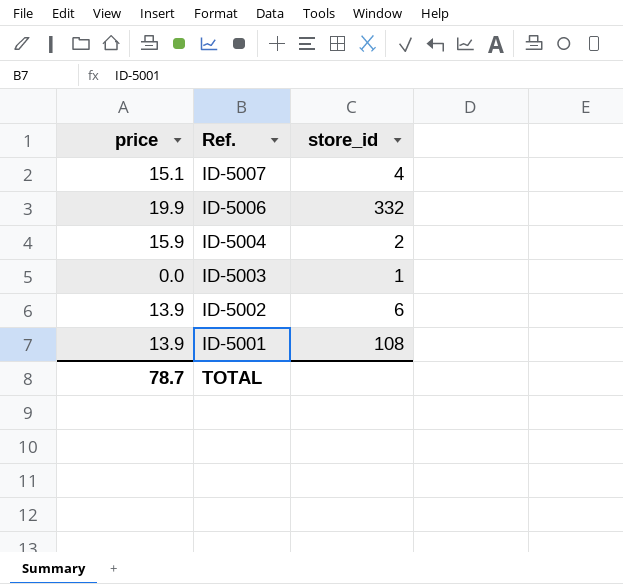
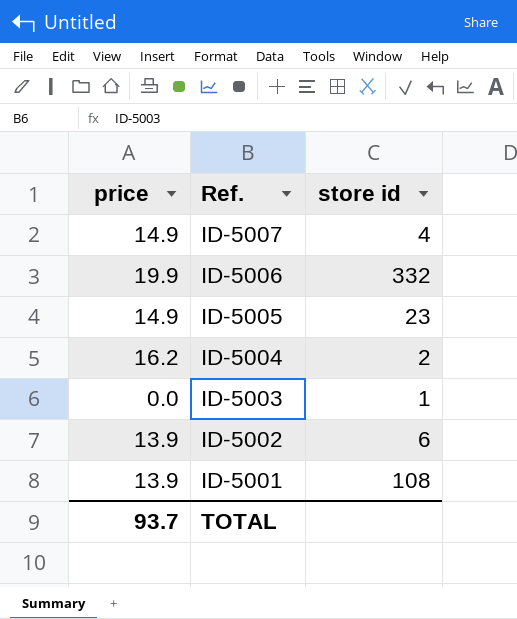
column name: store_id -> store id
ID-5007 | price: 15.1 -> 14.9
row ID-5005: none -> 14.9 | 23
ID-5004 | price: 15.9 -> 16.2
TOTAL | price: 78.7 -> 93.7

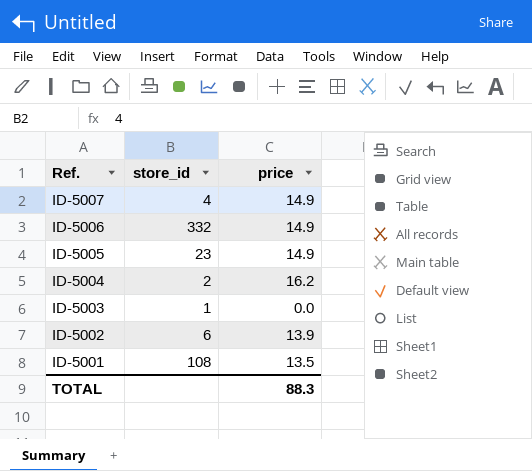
column name: store id -> store_id
column price | position: 1 -> 3
ID-5006 | price: 19.9 -> 14.9
ID-5001 | price: 13.9 -> 13.5
TOTAL | price: 93.7 -> 88.3

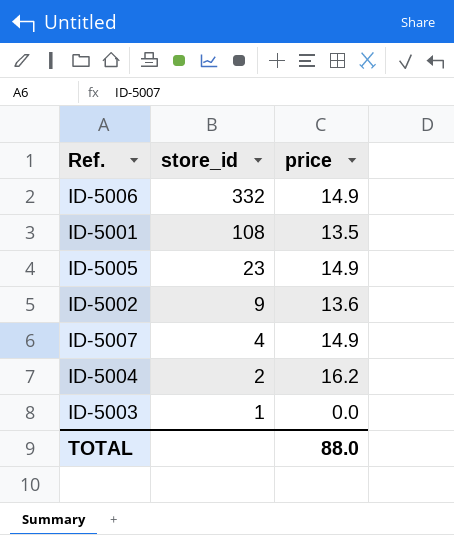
row order: Ref. descending -> store_id descending
ID-5002 | store_id: 6 -> 9
ID-5002 | price: 13.9 -> 13.6
TOTAL | price: 88.3 -> 88.0

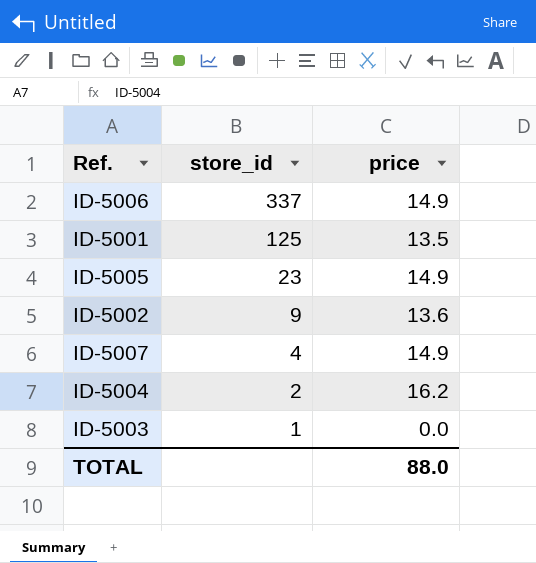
ID-5006 | store_id: 332 -> 337
ID-5001 | store_id: 108 -> 125

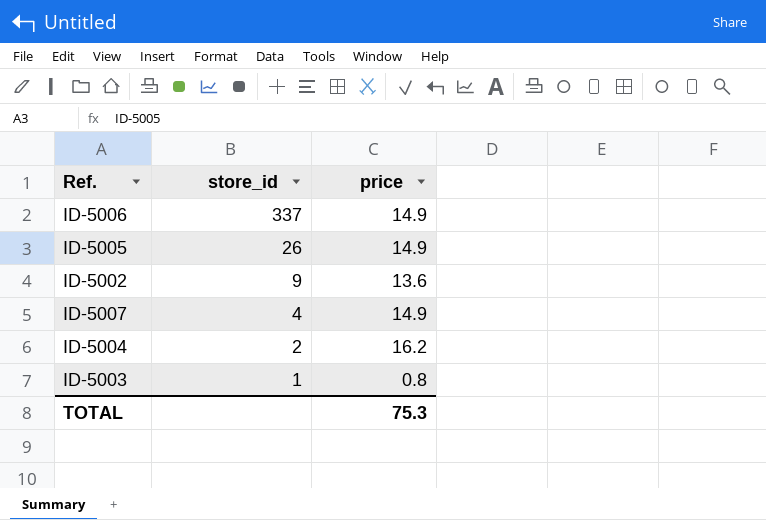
row ID-5001: 125 | 13.5 -> none
ID-5005 | store_id: 23 -> 26
ID-5003 | price: 0.0 -> 0.8
TOTAL | price: 88.0 -> 75.3

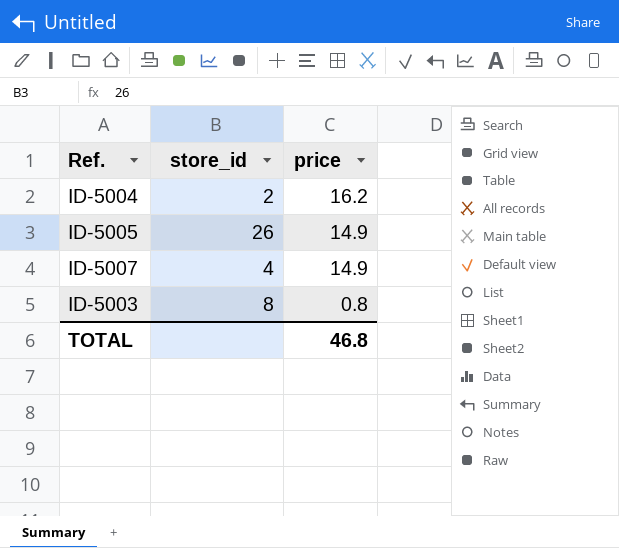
row order: store_id descending -> price descending
row ID-5006: 337 | 14.9 -> none
row ID-5002: 9 | 13.6 -> none
ID-5003 | store_id: 1 -> 8
TOTAL | price: 75.3 -> 46.8

